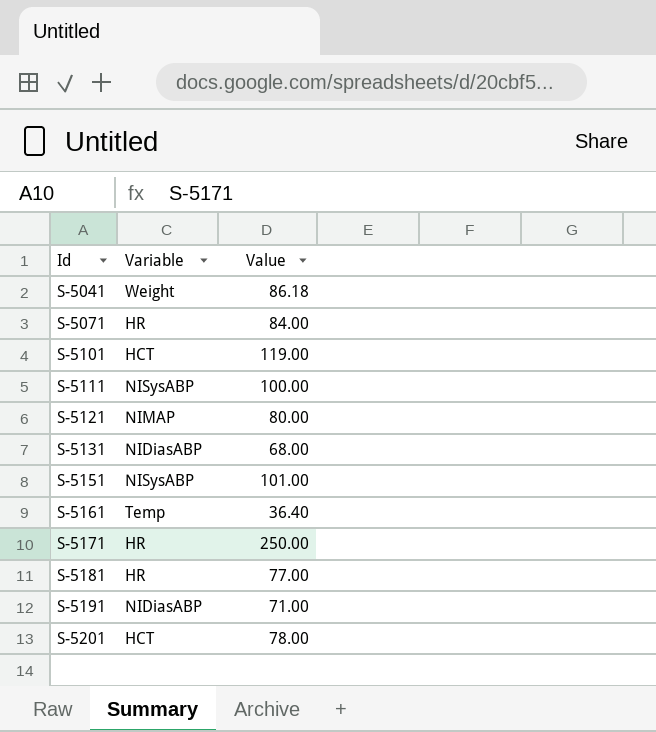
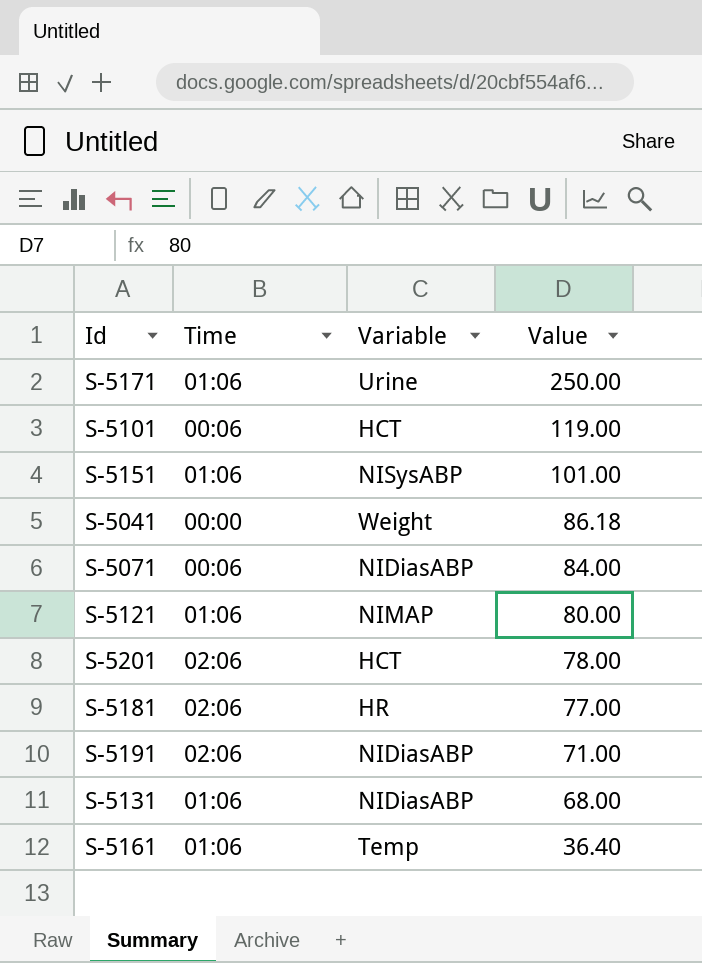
row order: Id ascending -> Value descending
column Time | position: none -> 2
row S-5111: NISysABP | 100.00 -> none
S-5171 | Variable: HR -> Urine
S-5071 | Variable: HR -> NIDiasABP

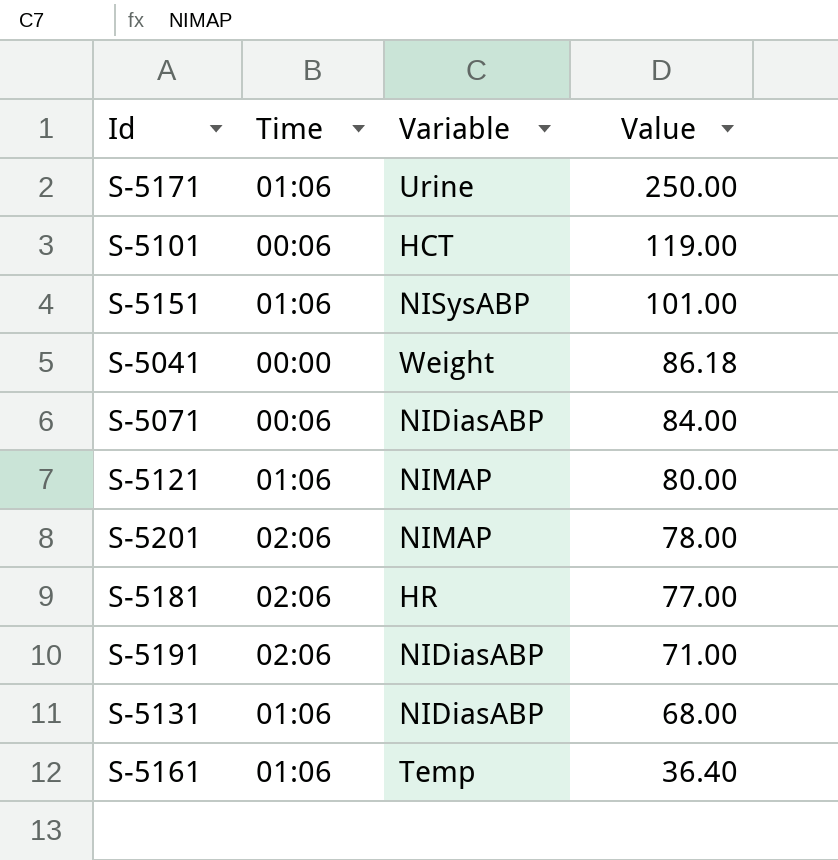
S-5201 | Variable: HCT -> NIMAP

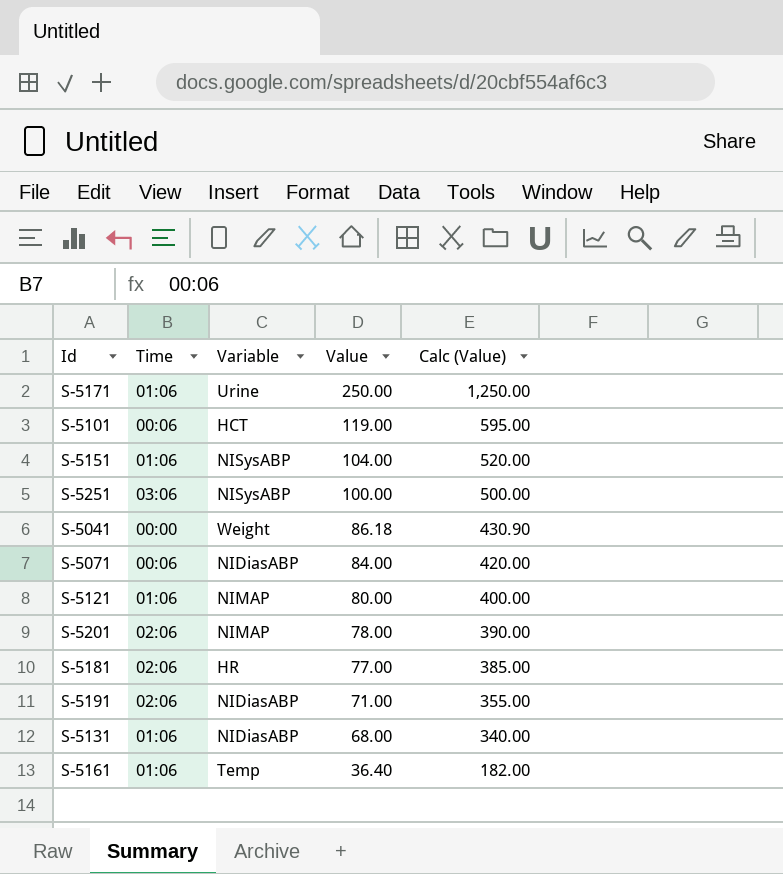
column Calc (Value) | formula: none -> [Value] * 5
S-5151 | Value: 101.00 -> 104.00
row S-5251: none -> 03:06 | NISysABP | 100.00 | 500.00

